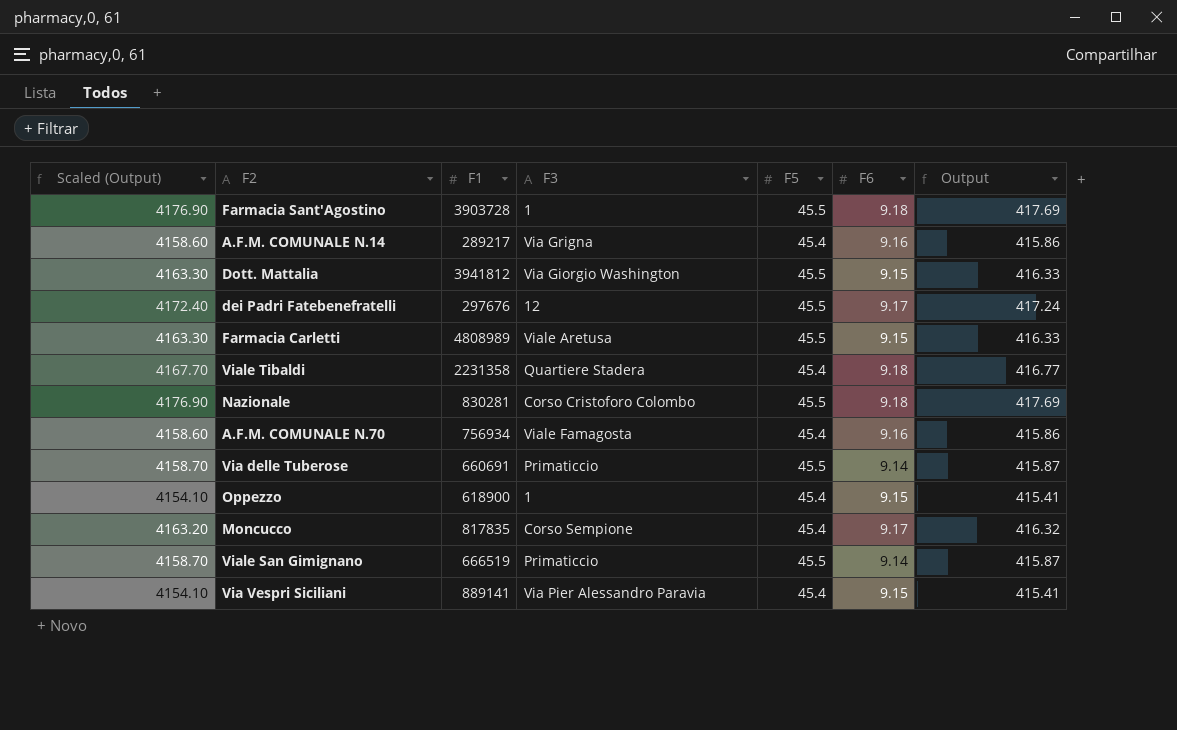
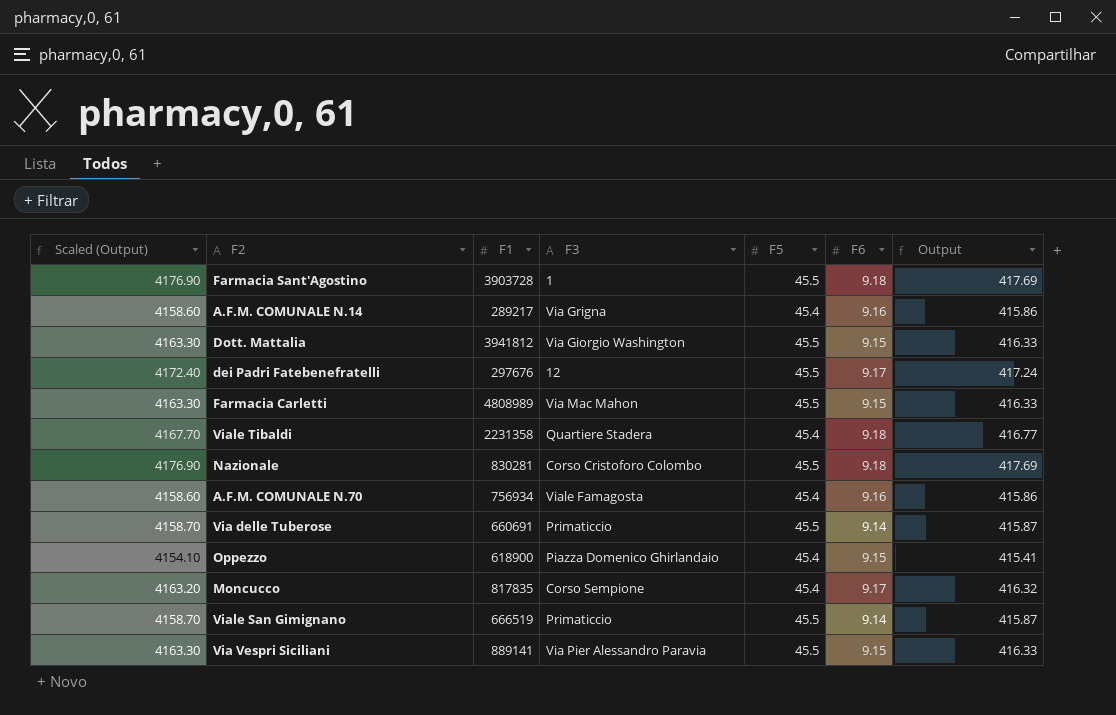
Farmacia Carletti | F3: Viale Aretusa -> Via Mac Mahon
Oppezzo | F3: 1 -> Piazza Domenico Ghirlandaio
Via Vespri Siciliani | Scaled (Output): 4154.10 -> 4163.30
Via Vespri Siciliani | F5: 45.4 -> 45.5
Via Vespri Siciliani | Output: 415.41 -> 416.33

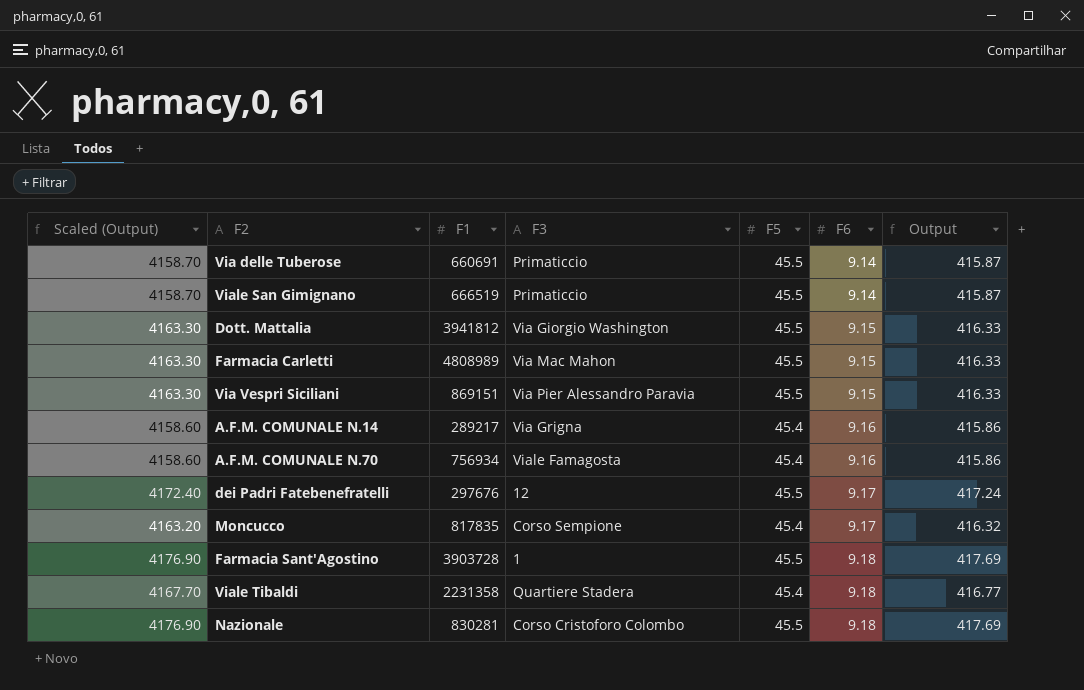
row order: none -> F6 ascending
row Oppezzo: 4154.10 | 618900 | Piazza Domenico Ghirlandaio | 45.4 | 9.15 | 415.41 -> none
Via Vespri Siciliani | F1: 889141 -> 869151

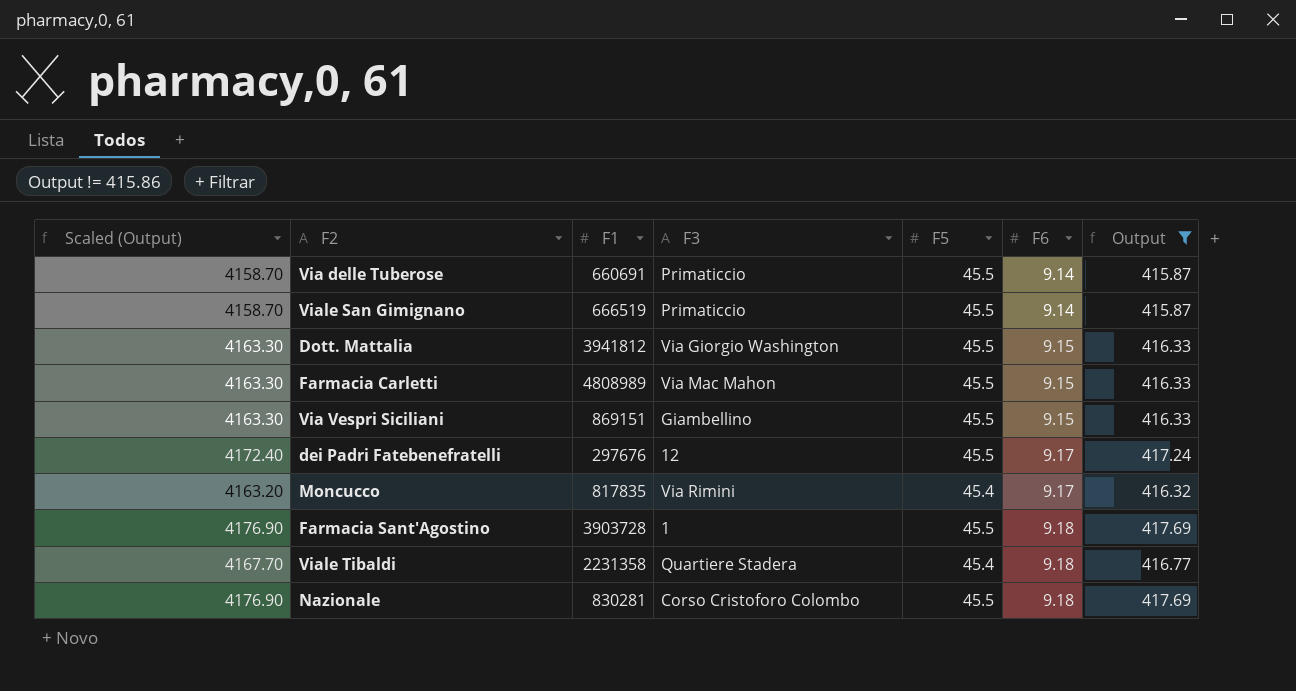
filter: none -> Output != 415.86
Via Vespri Siciliani | F3: Via Pier Alessandro Paravia -> Giambellino
Moncucco | F3: Corso Sempione -> Via Rimini

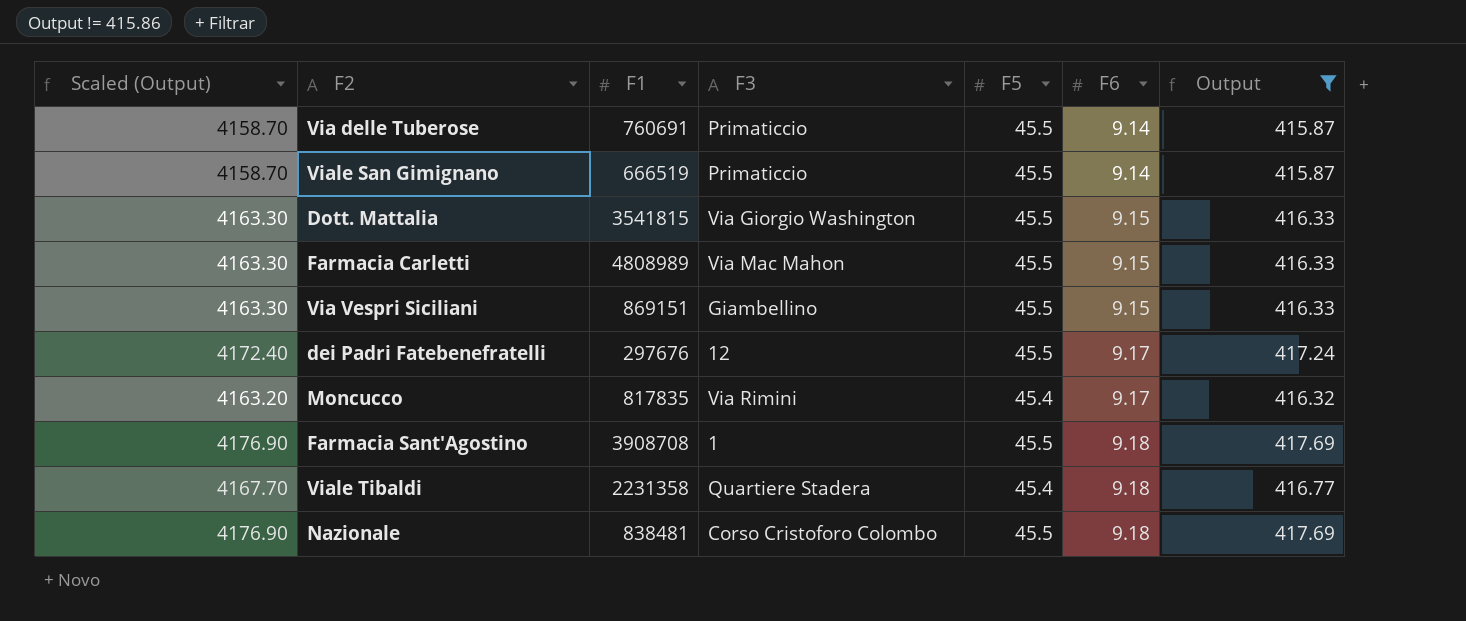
Via delle Tuberose | F1: 660691 -> 760691
Dott. Mattalia | F1: 3941812 -> 3541815
Farmacia Sant'Agostino | F1: 3903728 -> 3908708
Nazionale | F1: 830281 -> 838481

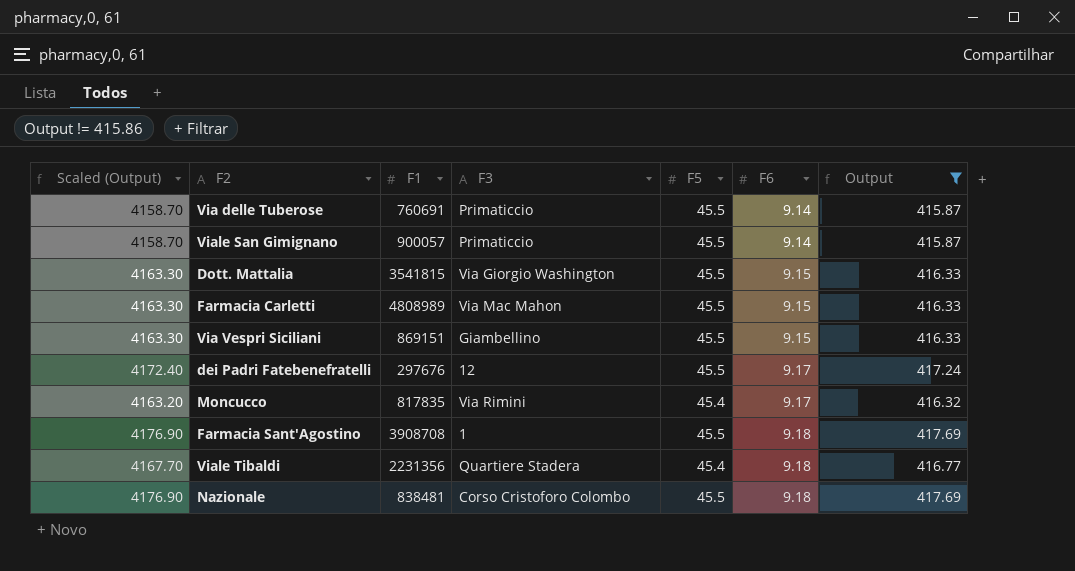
Viale San Gimignano | F1: 666519 -> 900057
Viale Tibaldi | F1: 2231358 -> 2231356

